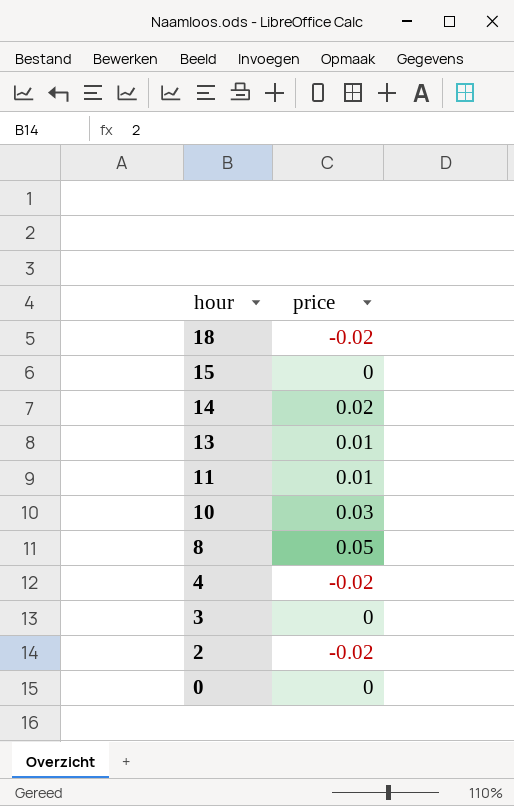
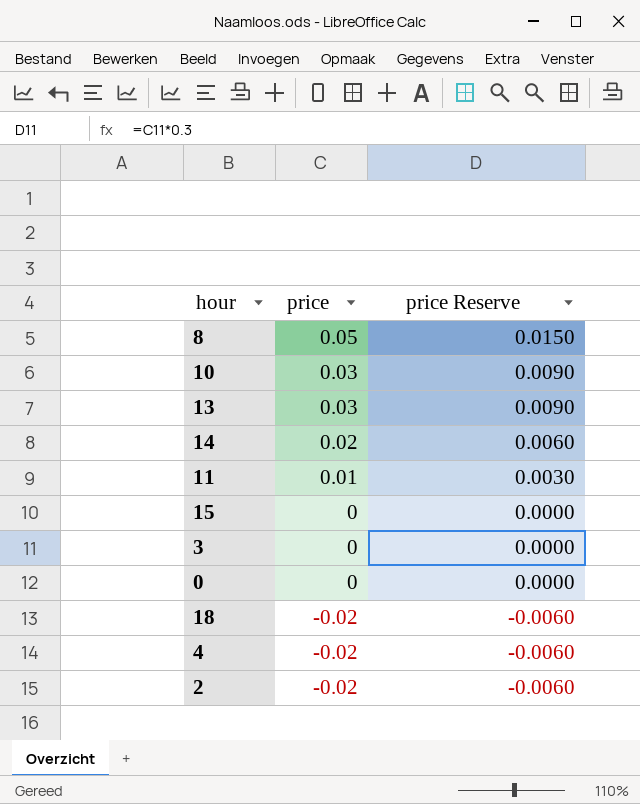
row order: hour descending -> price descending
column price Reserve | formula: none -> [price] * 0.3
13 | price: 0.01 -> 0.03

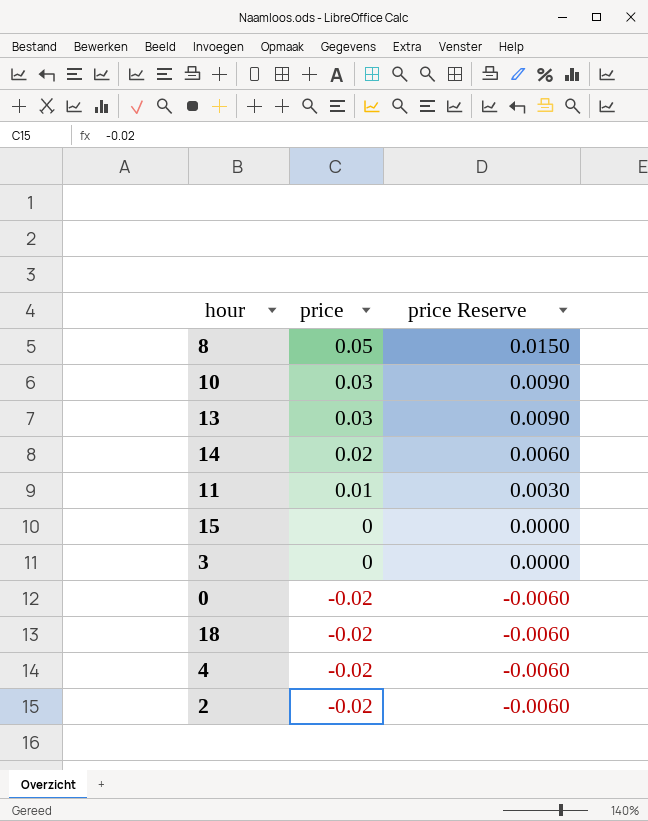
0 | price: 0 -> -0.02
0 | price Reserve: 0.0000 -> -0.0060

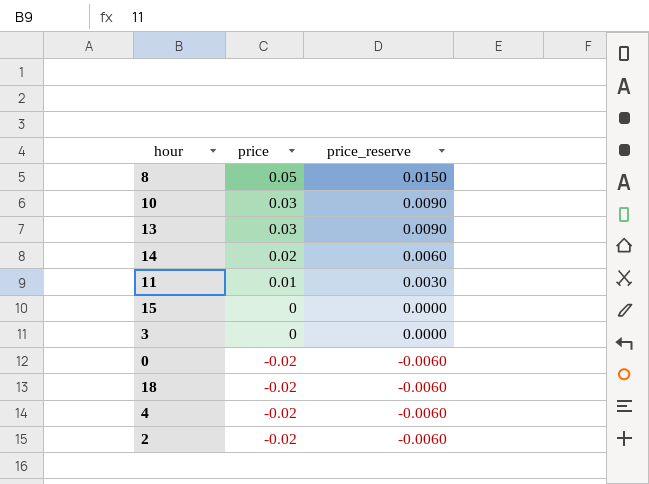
column name: price Reserve -> price_reserve

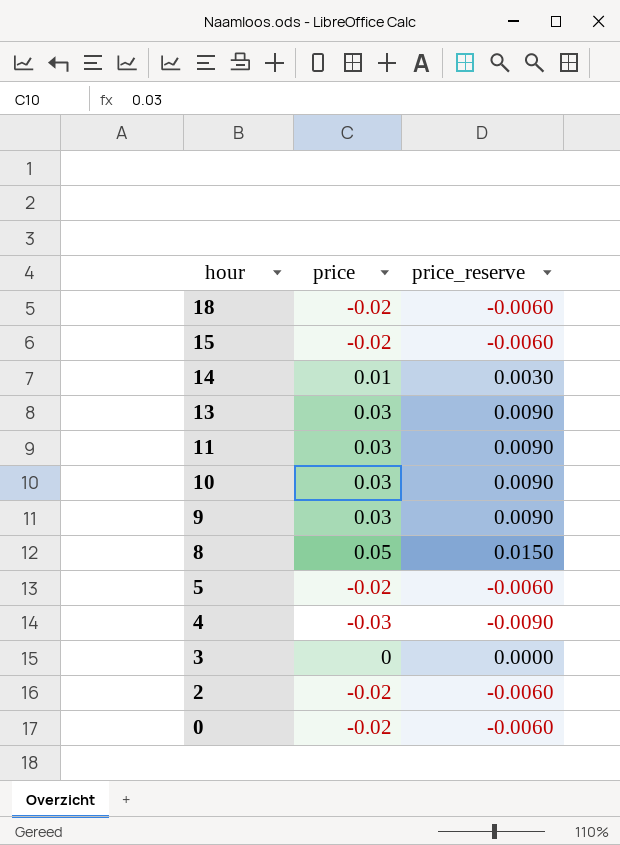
row order: price descending -> hour descending
15 | price: 0 -> -0.02
15 | price_reserve: 0.0000 -> -0.0060
14 | price: 0.02 -> 0.01
14 | price_reserve: 0.0060 -> 0.0030
11 | price: 0.01 -> 0.03
11 | price_reserve: 0.0030 -> 0.0090
row 9: none -> 0.03 | 0.0090
row 5: none -> -0.02 | -0.0060
4 | price: -0.02 -> -0.03
4 | price_reserve: -0.0060 -> -0.0090

